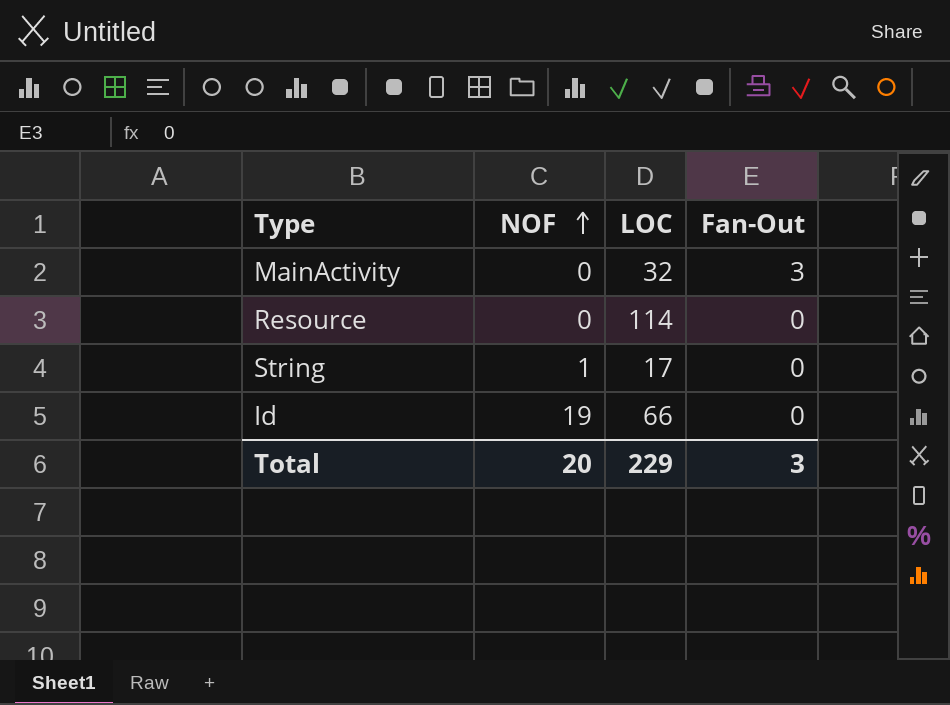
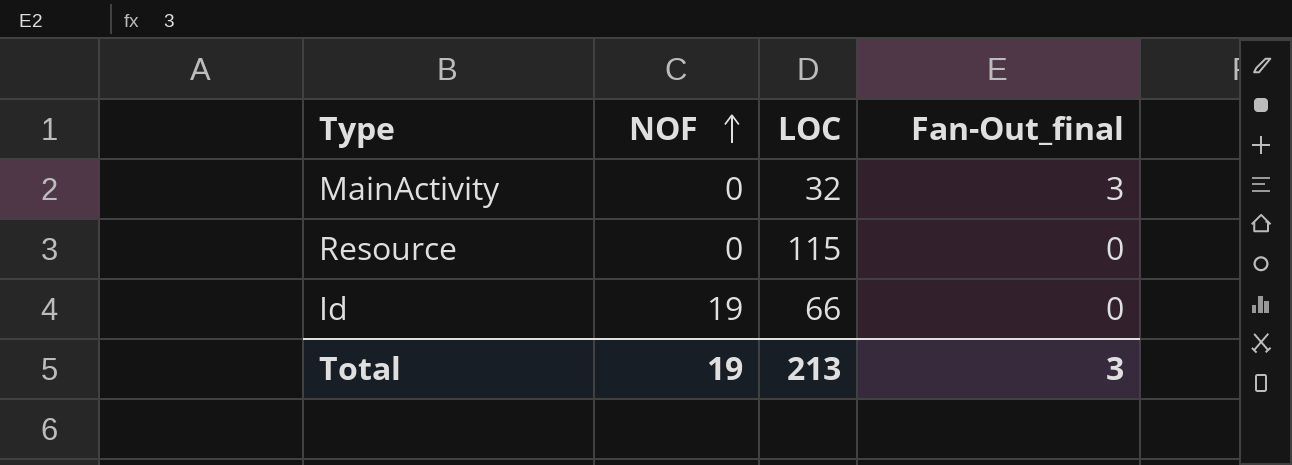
column name: Fan-Out -> Fan-Out_final
row String: 1 | 17 | 0 -> none
Resource | LOC: 114 -> 115
Total | NOF: 20 -> 19
Total | LOC: 229 -> 213

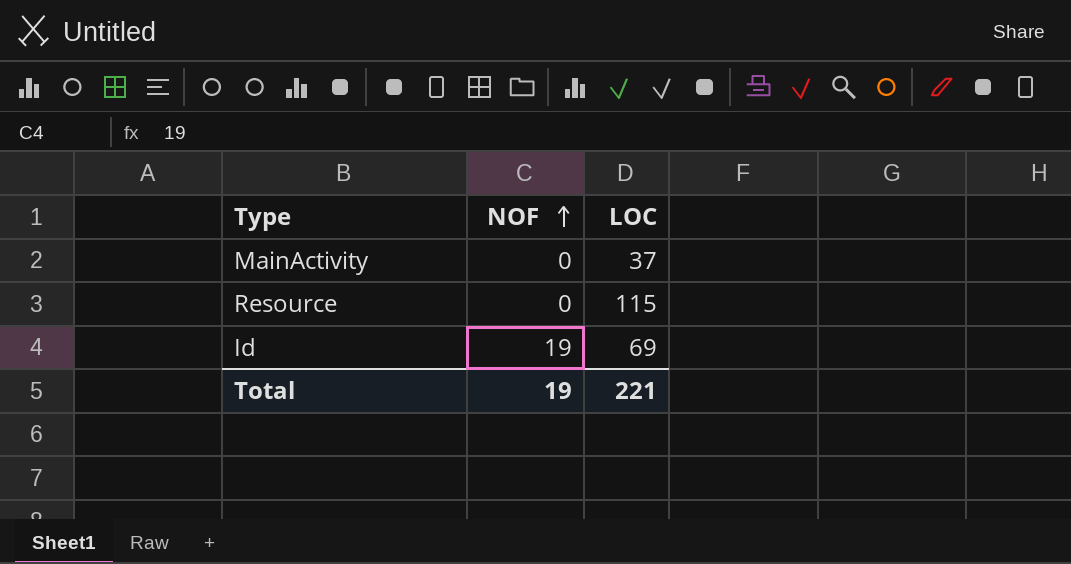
column Fan-Out_final | position: 4 -> none
MainActivity | LOC: 32 -> 37
Id | LOC: 66 -> 69
Total | LOC: 213 -> 221

